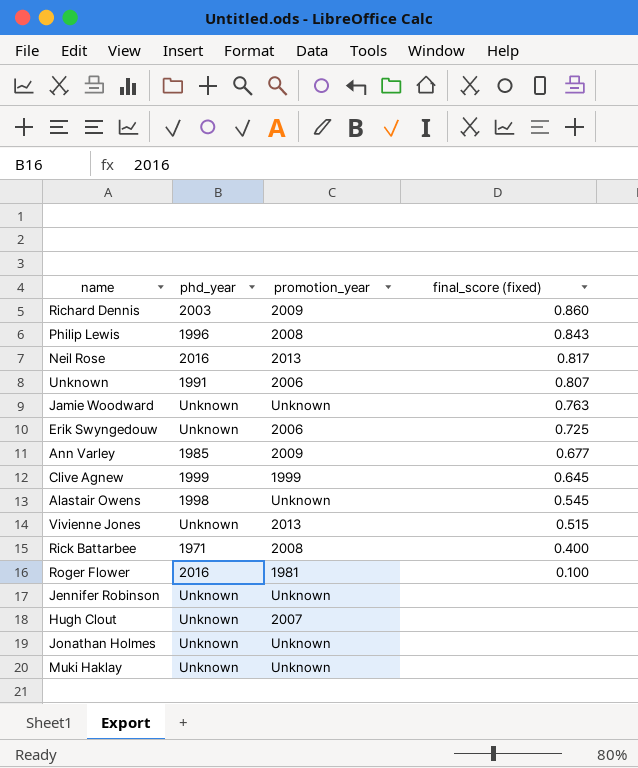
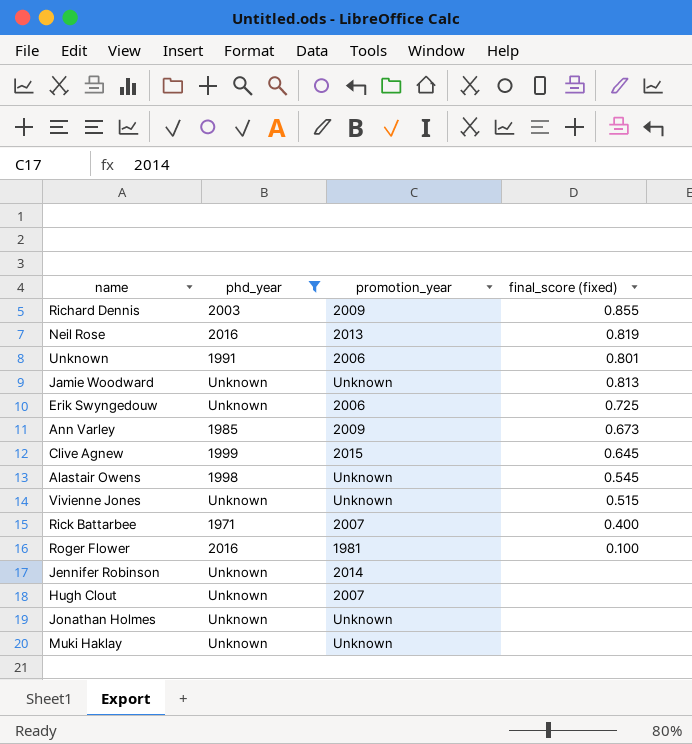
filter: none -> phd_year != 1996
Richard Dennis | final_score (fixed): 0.860 -> 0.855
Neil Rose | final_score (fixed): 0.817 -> 0.819
Unknown | final_score (fixed): 0.807 -> 0.801
Jamie Woodward | final_score (fixed): 0.763 -> 0.813
Ann Varley | final_score (fixed): 0.677 -> 0.673
Clive Agnew | promotion_year: 1999 -> 2015
Vivienne Jones | promotion_year: 2013 -> Unknown
Rick Battarbee | promotion_year: 2008 -> 2007
Jennifer Robinson | promotion_year: Unknown -> 2014

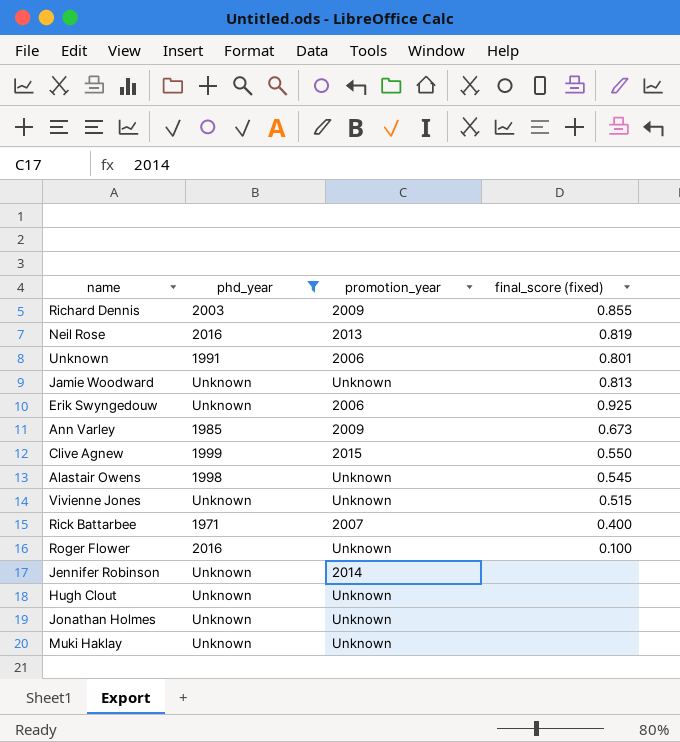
Erik Swyngedouw | final_score (fixed): 0.725 -> 0.925
Clive Agnew | final_score (fixed): 0.645 -> 0.550
Roger Flower | promotion_year: 1981 -> Unknown
Hugh Clout | promotion_year: 2007 -> Unknown

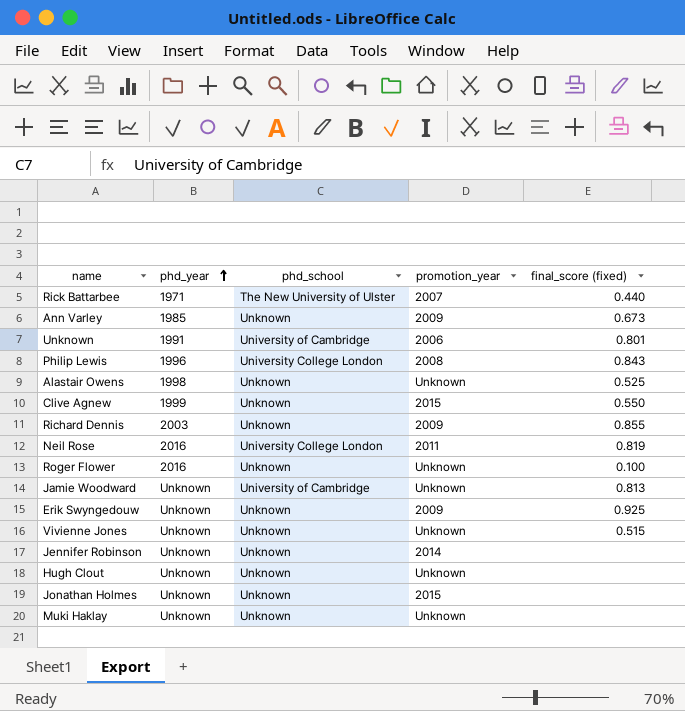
filter: phd_year != 1996 -> none
row order: none -> phd_year ascending
column phd_school | position: none -> 3
Rick Battarbee | final_score (fixed): 0.400 -> 0.440
Alastair Owens | final_score (fixed): 0.545 -> 0.525
Neil Rose | promotion_year: 2013 -> 2011
Erik Swyngedouw | promotion_year: 2006 -> 2009
Jonathan Holmes | promotion_year: Unknown -> 2015

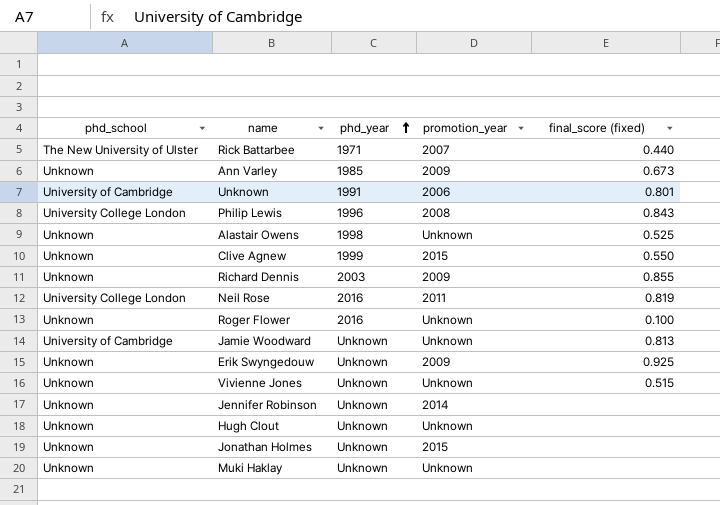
column phd_school | position: 3 -> 1

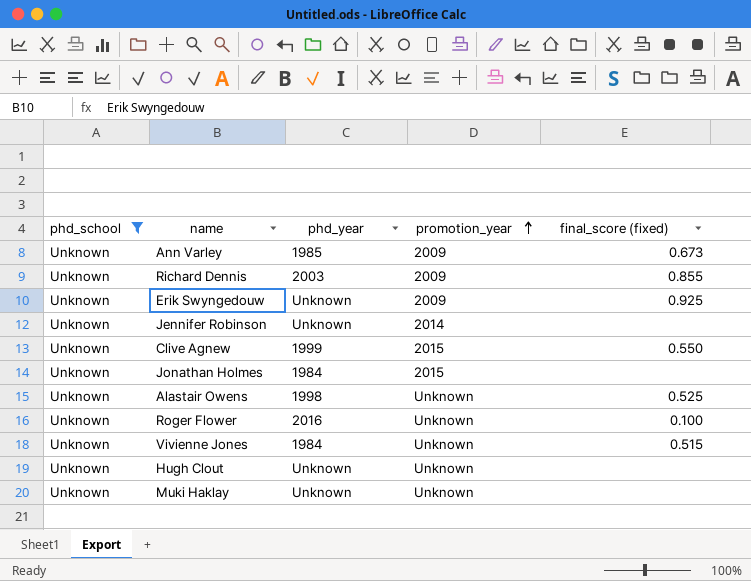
filter: none -> phd_school = Unknown
row order: phd_year ascending -> promotion_year ascending
Jonathan Holmes | phd_year: Unknown -> 1984
Vivienne Jones | phd_year: Unknown -> 1984

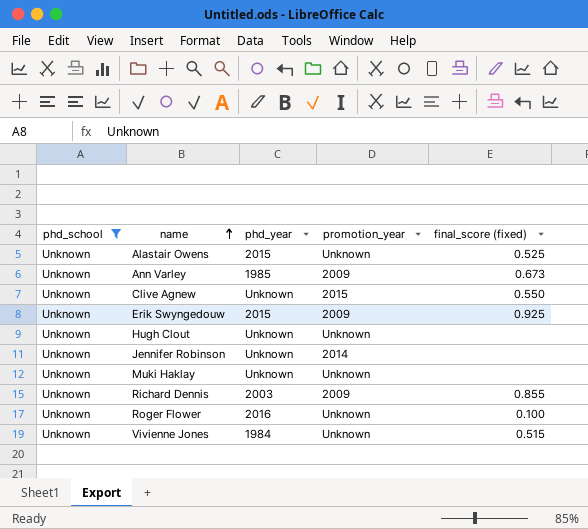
row order: promotion_year ascending -> name ascending
row Jonathan Holmes: Unknown | 1984 | 2015 | none -> none
Alastair Owens | phd_year: 1998 -> 2015
Clive Agnew | phd_year: 1999 -> Unknown
Erik Swyngedouw | phd_year: Unknown -> 2015

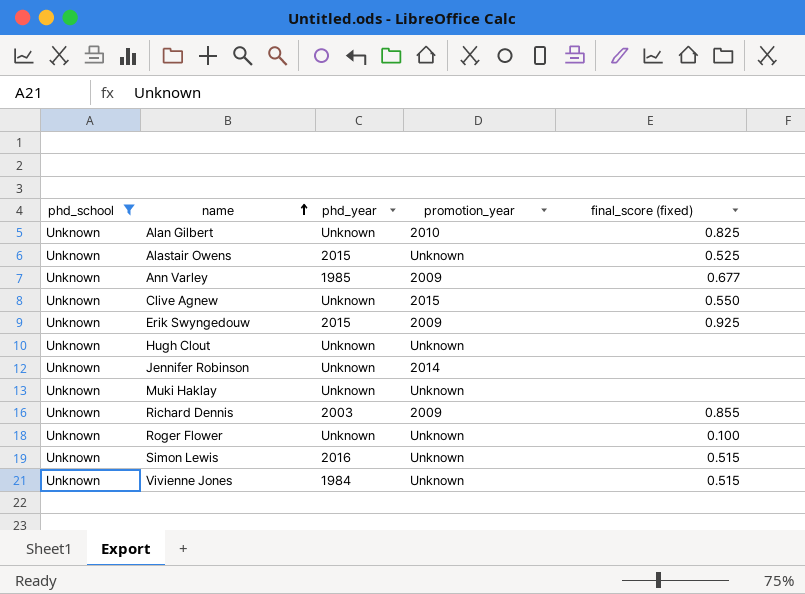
row Alan Gilbert: none -> Unknown | Unknown | 2010 | 0.825
Ann Varley | final_score (fixed): 0.673 -> 0.677
Roger Flower | phd_year: 2016 -> Unknown
row Simon Lewis: none -> Unknown | 2016 | Unknown | 0.515

